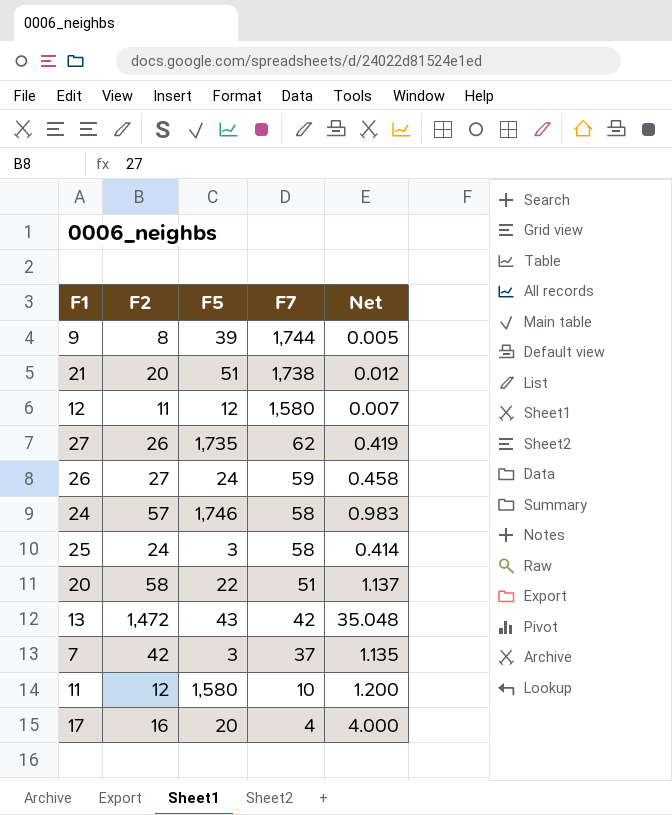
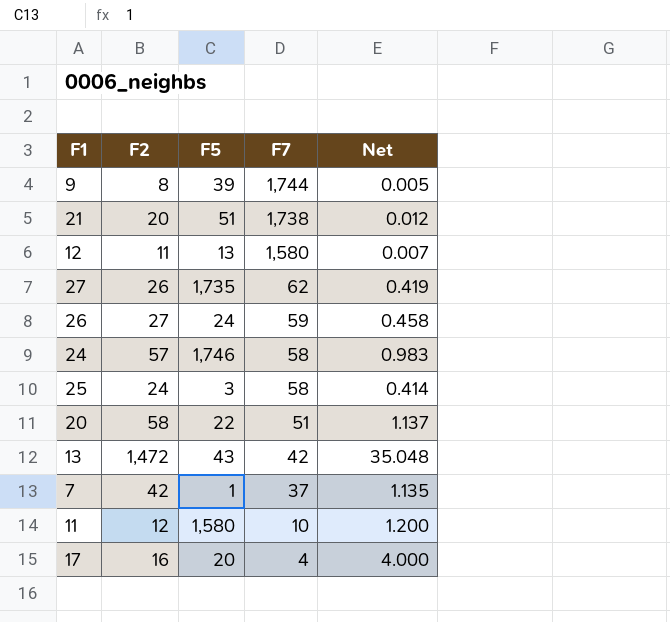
12 | F5: 12 -> 13
7 | F5: 3 -> 1

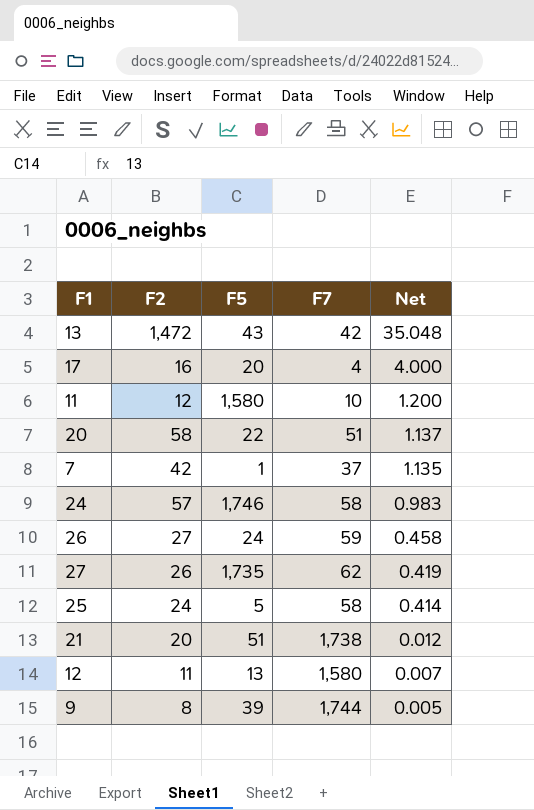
row order: F7 descending -> Net descending
25 | F5: 3 -> 5

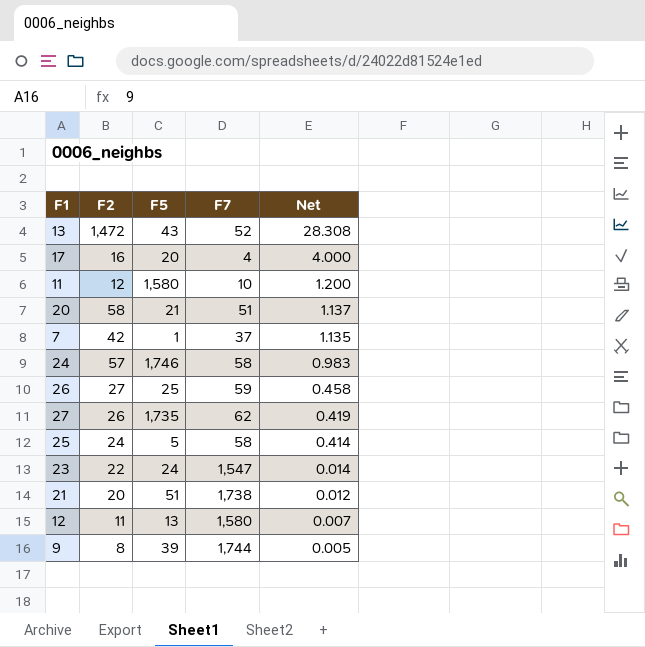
13 | F7: 42 -> 52
13 | Net: 35.048 -> 28.308
20 | F5: 22 -> 21
26 | F5: 24 -> 25
row 23: none -> 22 | 24 | 1,547 | 0.014

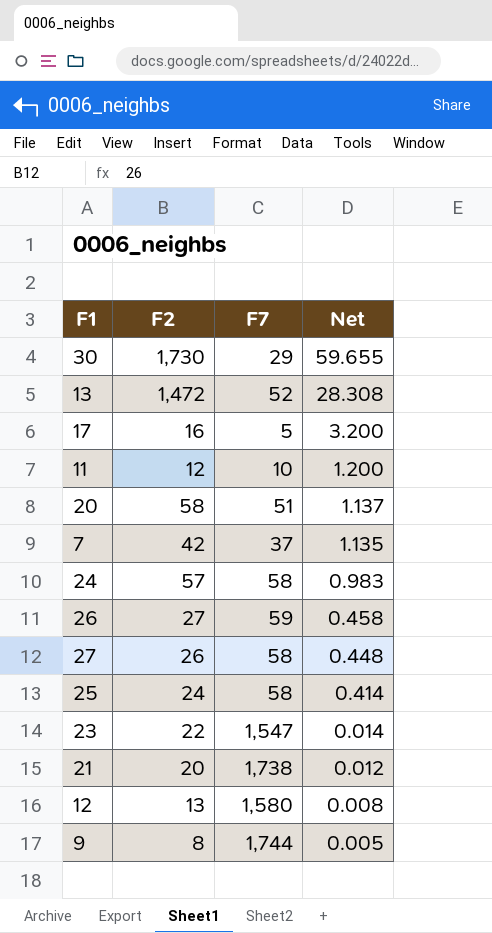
column F5 | position: 3 -> none
row 30: none -> 1,730 | 29 | 59.655
17 | F7: 4 -> 5
17 | Net: 4.000 -> 3.200
27 | F7: 62 -> 58
27 | Net: 0.419 -> 0.448
12 | F2: 11 -> 13
12 | Net: 0.007 -> 0.008

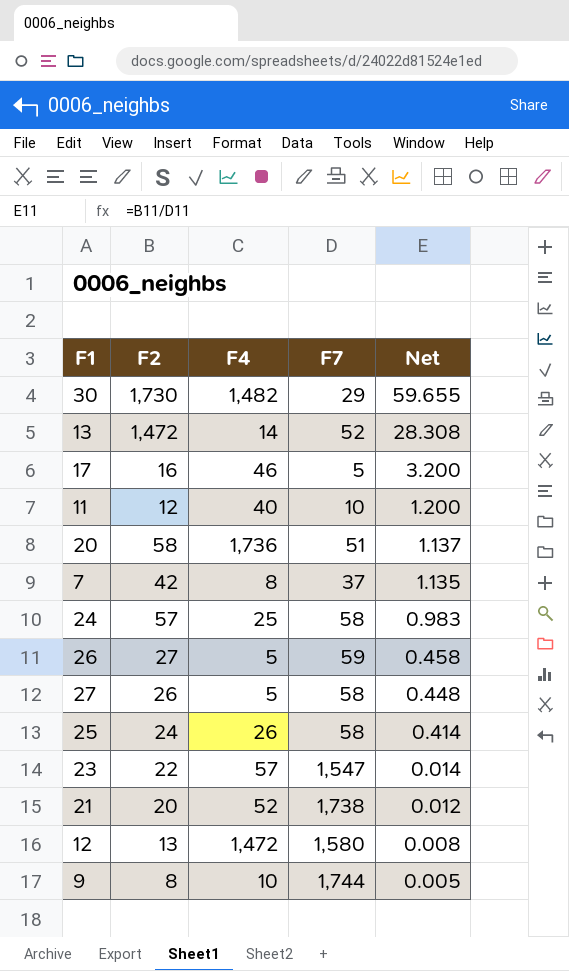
column F4 | position: none -> 3

